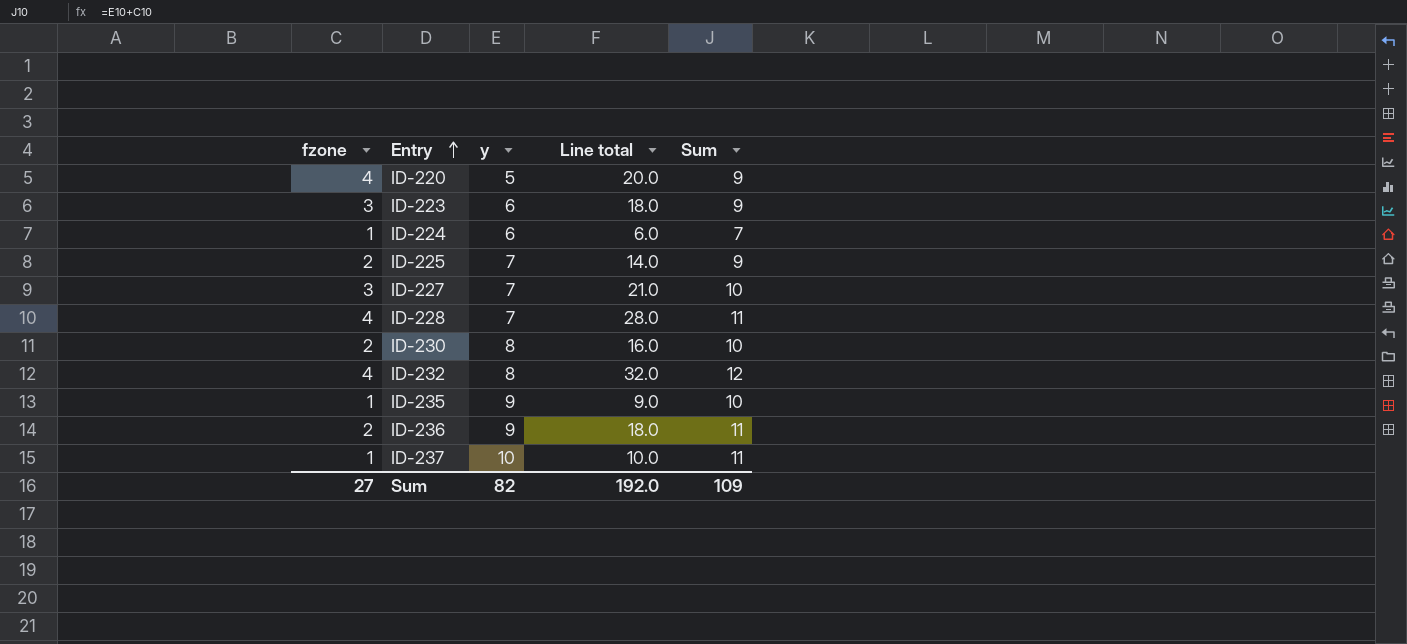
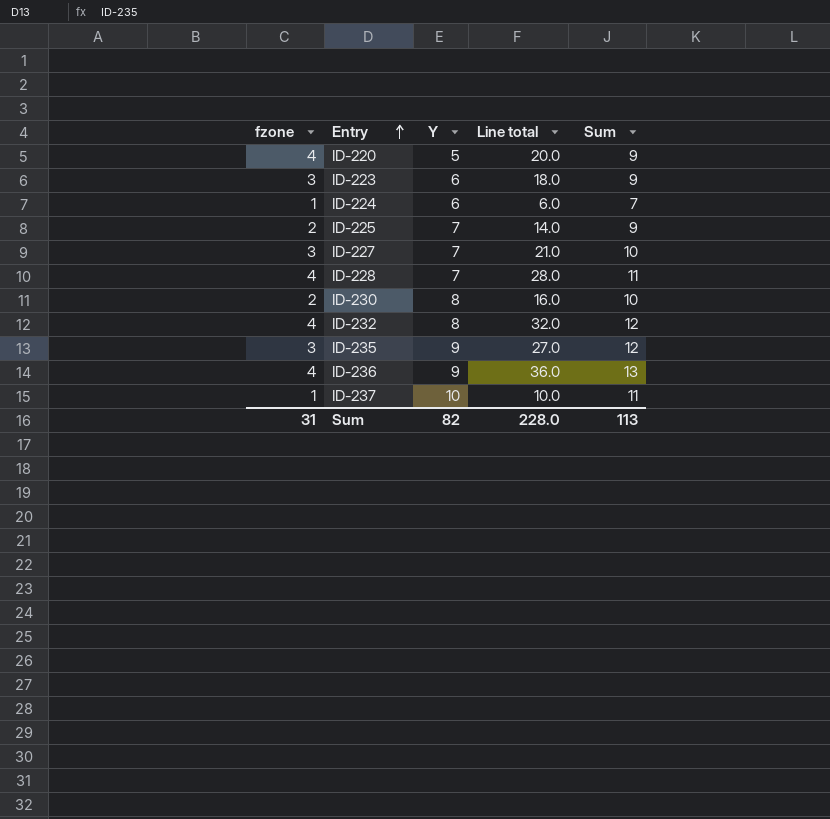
column name: y -> Y
ID-235 | fzone: 1 -> 3
ID-235 | Line total: 9.0 -> 27.0
ID-235 | Sum: 10 -> 12
ID-236 | fzone: 2 -> 4
ID-236 | Line total: 18.0 -> 36.0
ID-236 | Sum: 11 -> 13
Sum | fzone: 27 -> 31
Sum | Line total: 192.0 -> 228.0
Sum | Sum: 109 -> 113

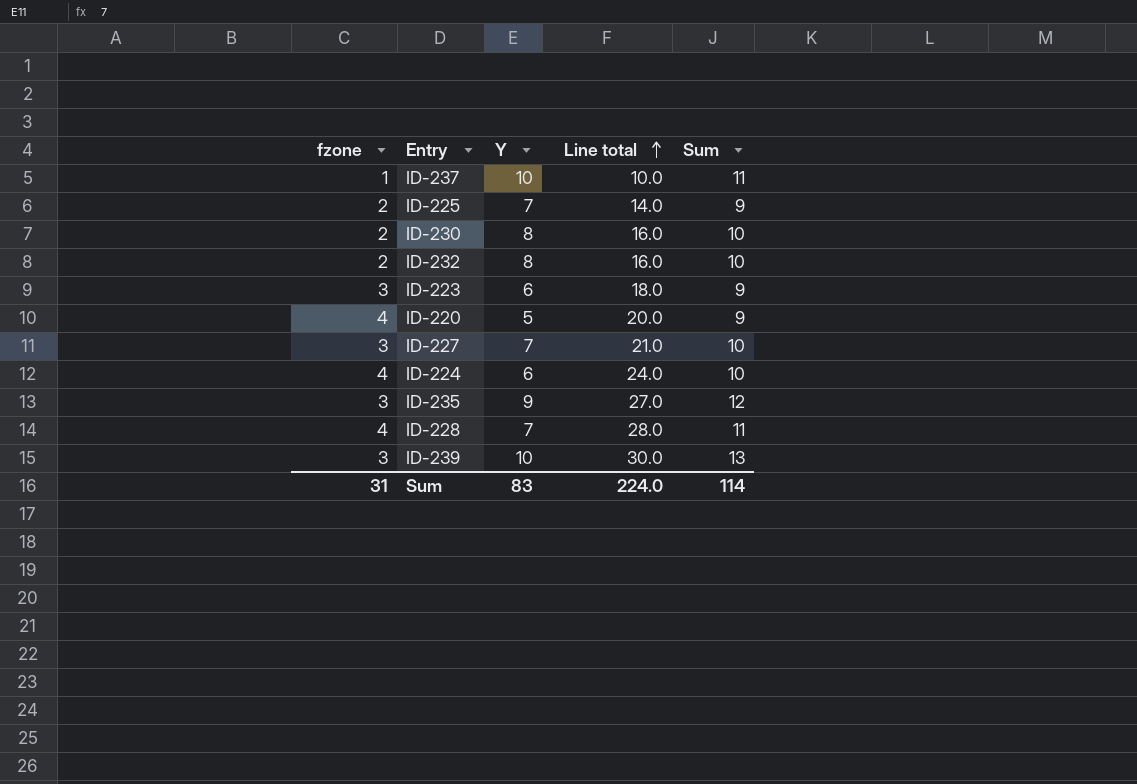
row order: Entry ascending -> Line total ascending
row ID-236: 4 | 9 | 36.0 | 13 -> none
ID-232 | fzone: 4 -> 2
ID-232 | Line total: 32.0 -> 16.0
ID-232 | Sum: 12 -> 10
ID-224 | fzone: 1 -> 4
ID-224 | Line total: 6.0 -> 24.0
ID-224 | Sum: 7 -> 10
row ID-239: none -> 3 | 10 | 30.0 | 13
Sum | Y: 82 -> 83
Sum | Line total: 228.0 -> 224.0
Sum | Sum: 113 -> 114

